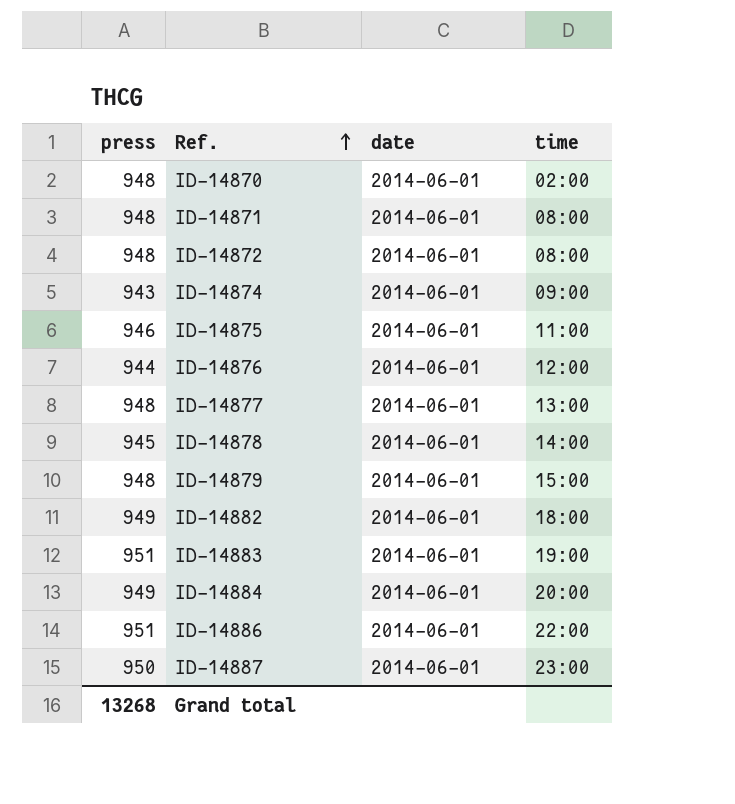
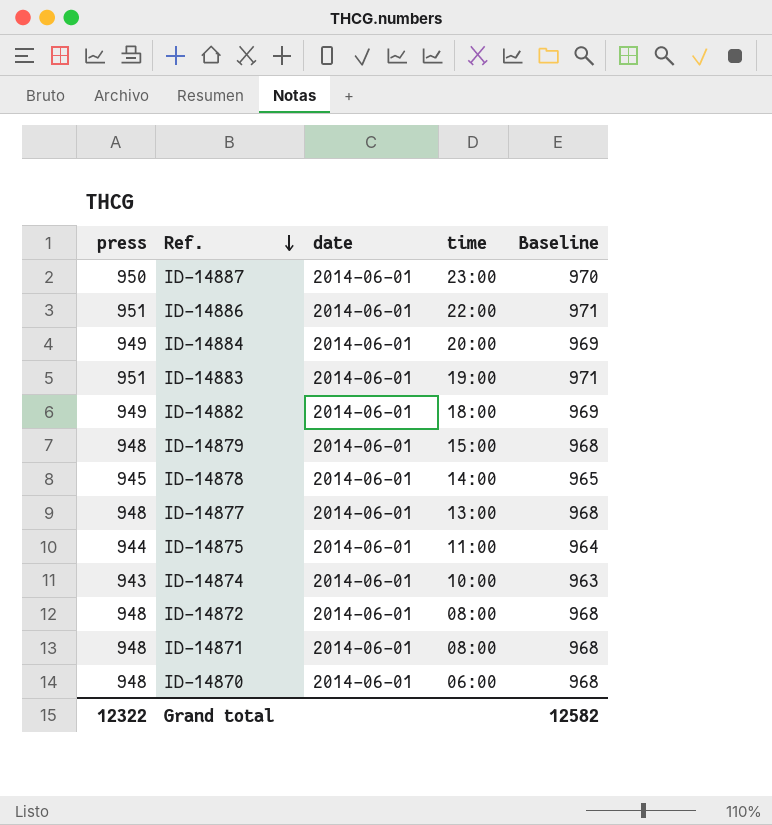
row order: Ref. ascending -> Ref. descending
column Baseline | formula: none -> [press] + 20
row ID-14876: 944 | 2014-06-01 | 12:00 -> none
ID-14875 | press: 946 -> 944
ID-14874 | time: 09:00 -> 10:00
ID-14870 | time: 02:00 -> 06:00
Grand total | press: 13268 -> 12322

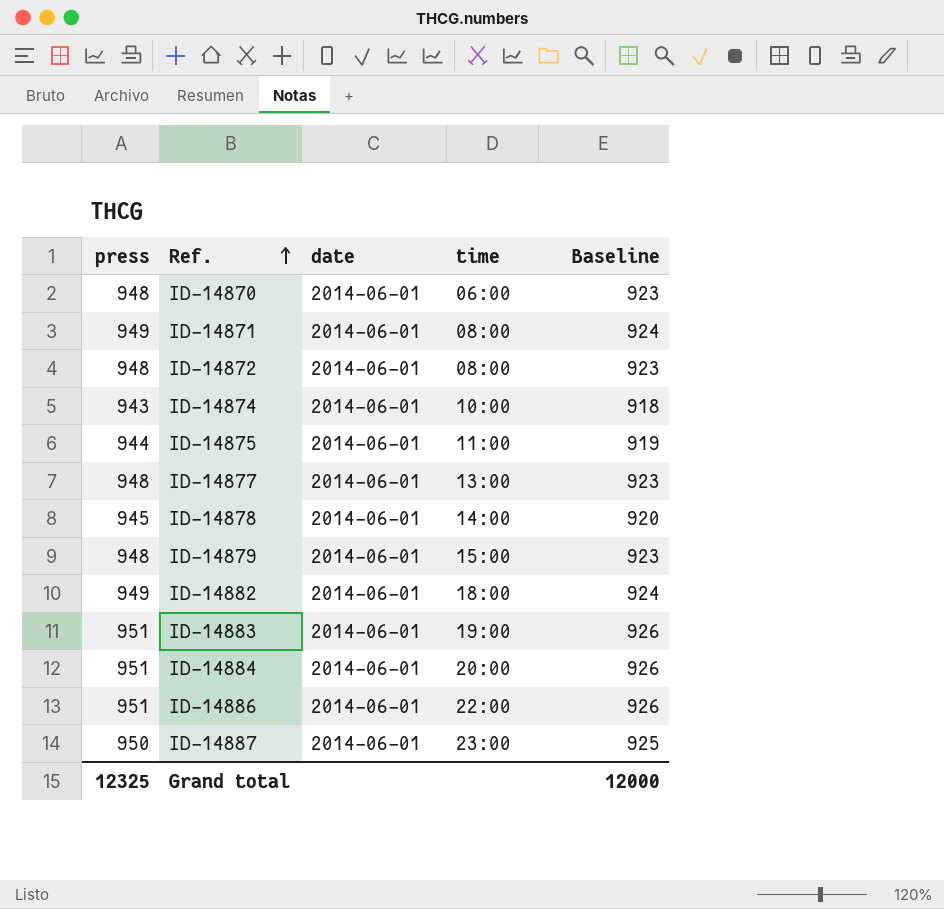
row order: Ref. descending -> Ref. ascending
column Baseline | formula: [press] + 20 -> [press] - 25
ID-14871 | press: 948 -> 949
ID-14884 | press: 949 -> 951
Grand total | press: 12322 -> 12325
Grand total | Baseline: 12582 -> 12000

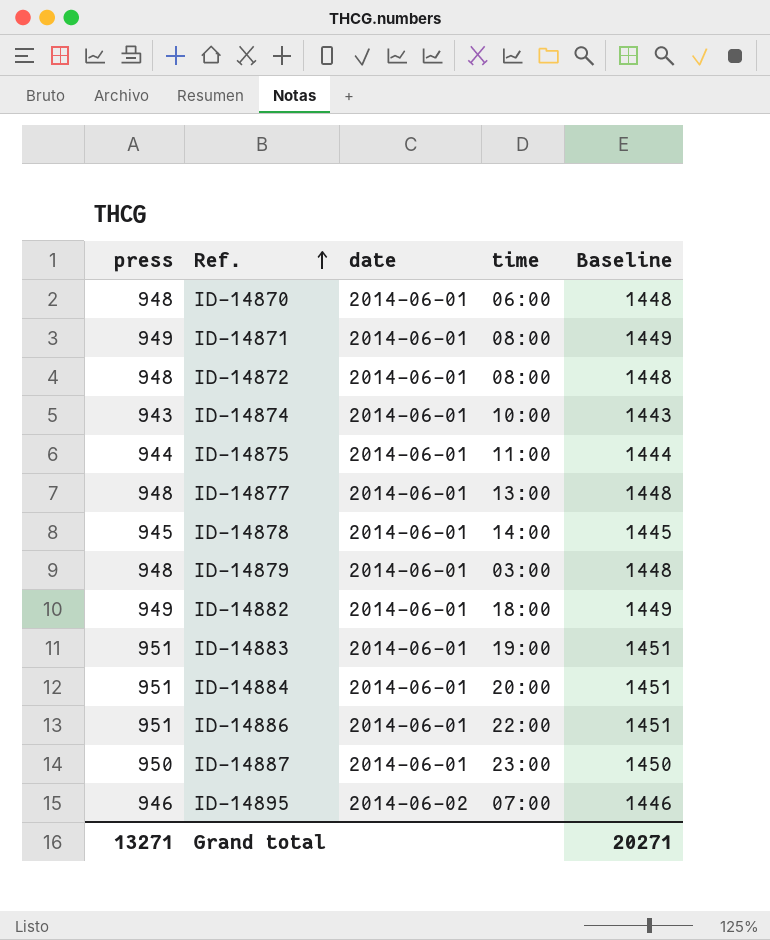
column Baseline | formula: [press] - 25 -> [press] + 500
ID-14879 | time: 15:00 -> 03:00
row ID-14895: none -> 946 | 2014-06-02 | 07:00 | 1446
Grand total | press: 12325 -> 13271
Grand total | Baseline: 12000 -> 20271

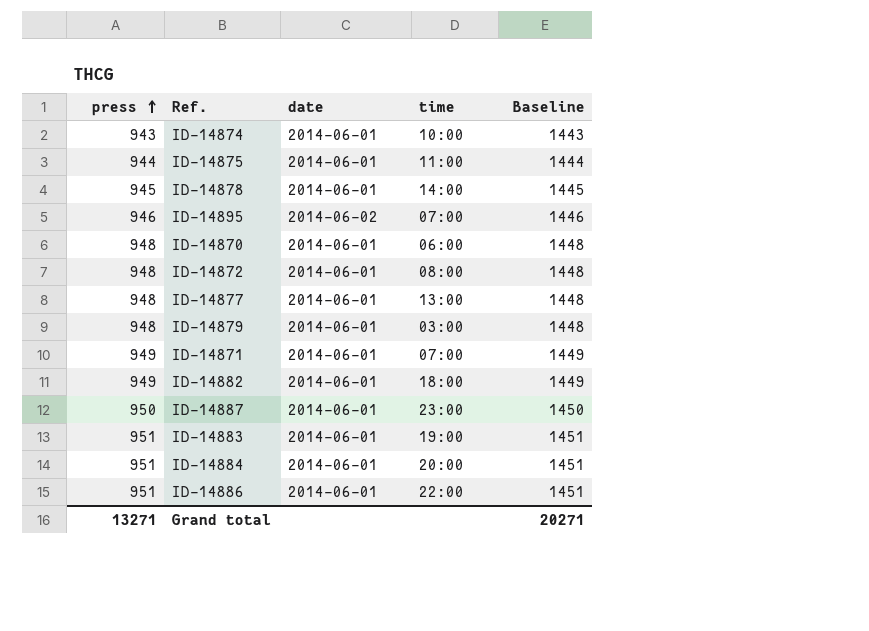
row order: Ref. ascending -> press ascending
ID-14871 | time: 08:00 -> 07:00

